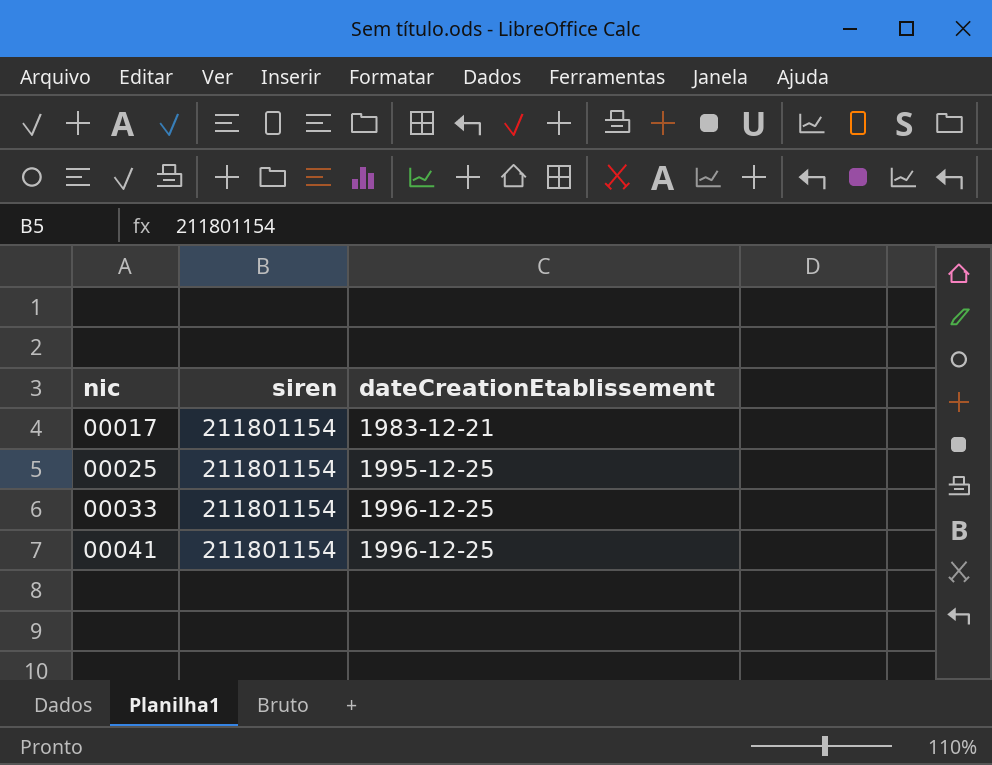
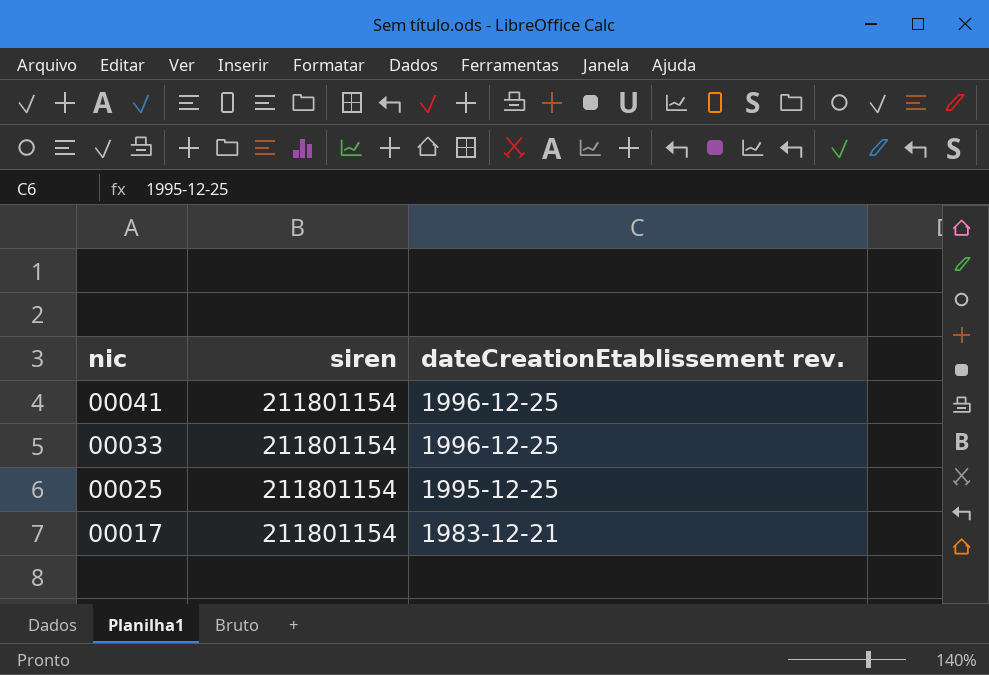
row order: nic ascending -> nic descending
column name: dateCreationEtablissement -> dateCreationEtablissement rev.

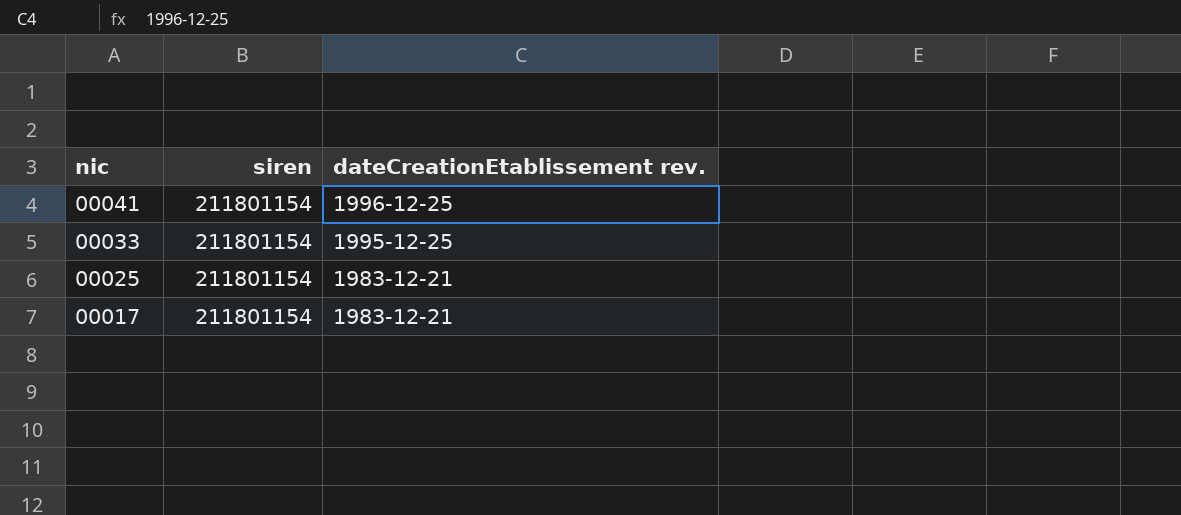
00033 | dateCreationEtablissement rev.: 1996-12-25 -> 1995-12-25
00025 | dateCreationEtablissement rev.: 1995-12-25 -> 1983-12-21

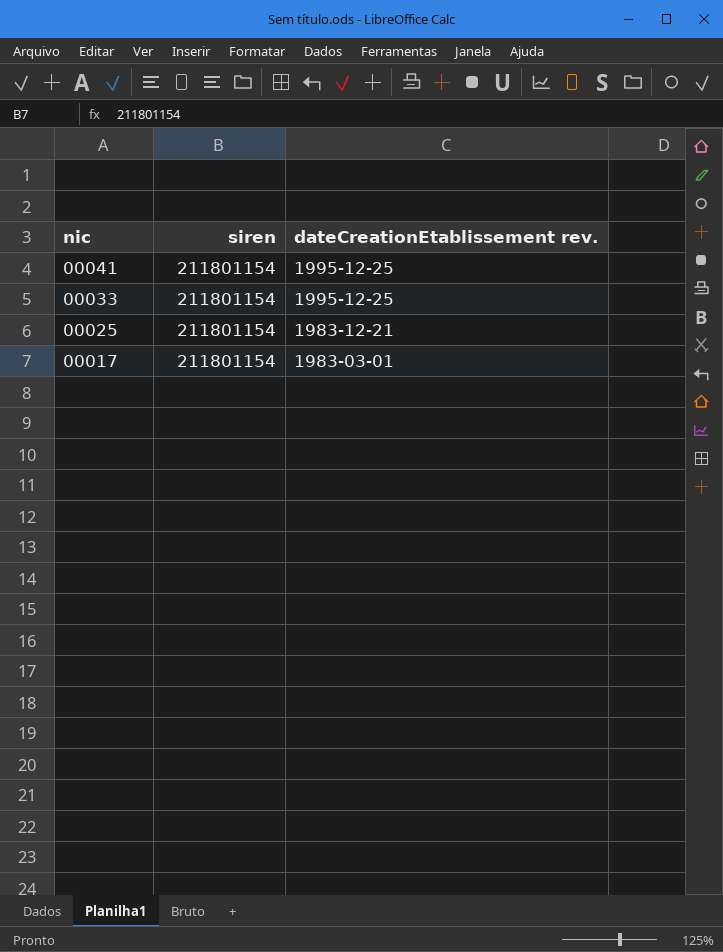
00041 | dateCreationEtablissement rev.: 1996-12-25 -> 1995-12-25
00017 | dateCreationEtablissement rev.: 1983-12-21 -> 1983-03-01

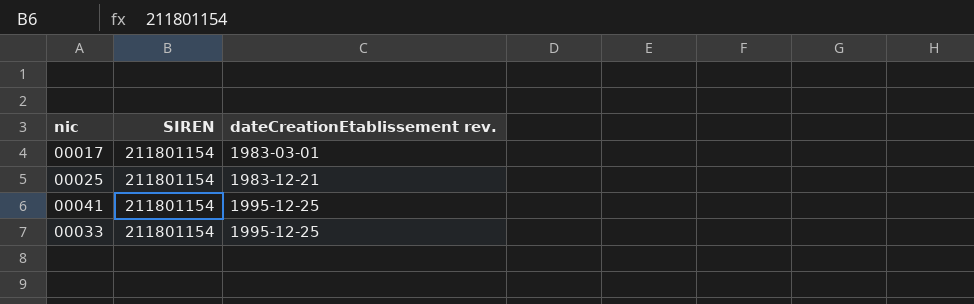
row order: nic descending -> dateCreationEtablissement rev. ascending
column name: siren -> SIREN

